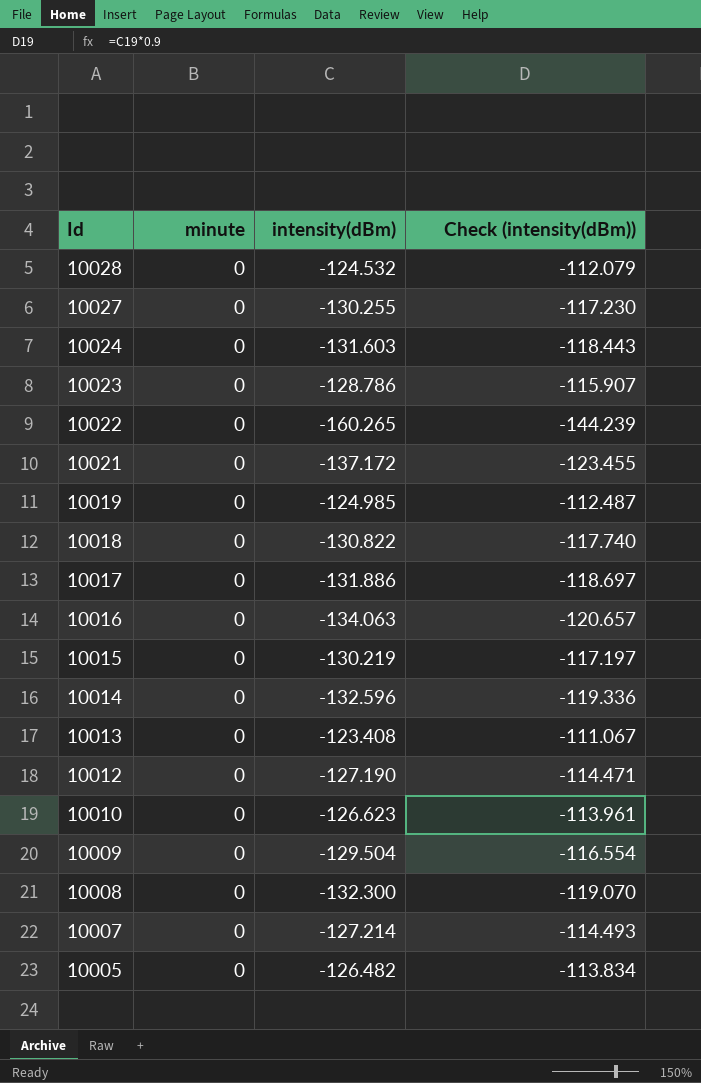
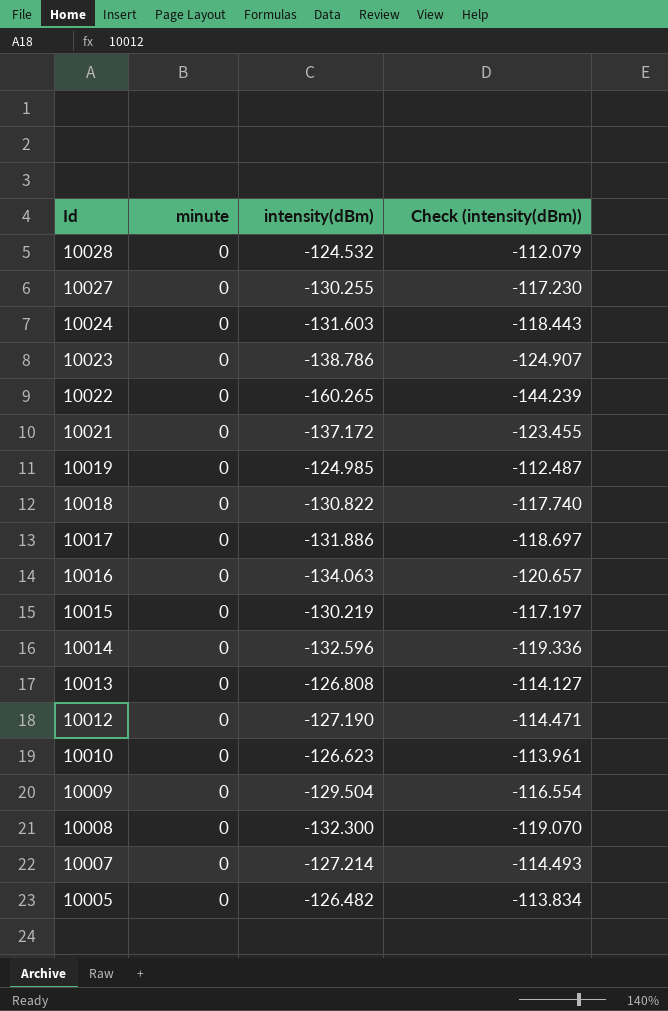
10023 | intensity(dBm): -128.786 -> -138.786
10023 | Check (intensity(dBm)): -115.907 -> -124.907
10013 | intensity(dBm): -123.408 -> -126.808
10013 | Check (intensity(dBm)): -111.067 -> -114.127

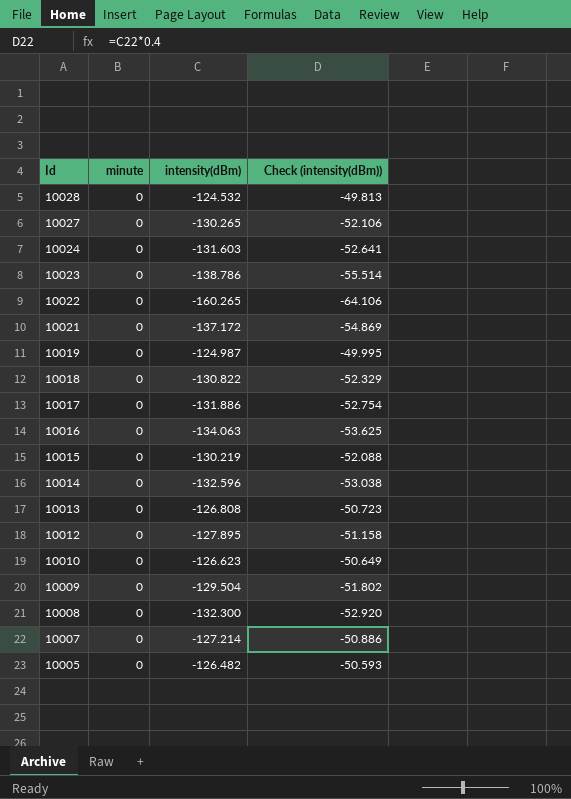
column Check (intensity(dBm)) | formula: [intensity(dBm)] * 0.9 -> [intensity(dBm)] * 0.4
10027 | intensity(dBm): -130.255 -> -130.265
10019 | intensity(dBm): -124.985 -> -124.987
10012 | intensity(dBm): -127.190 -> -127.895

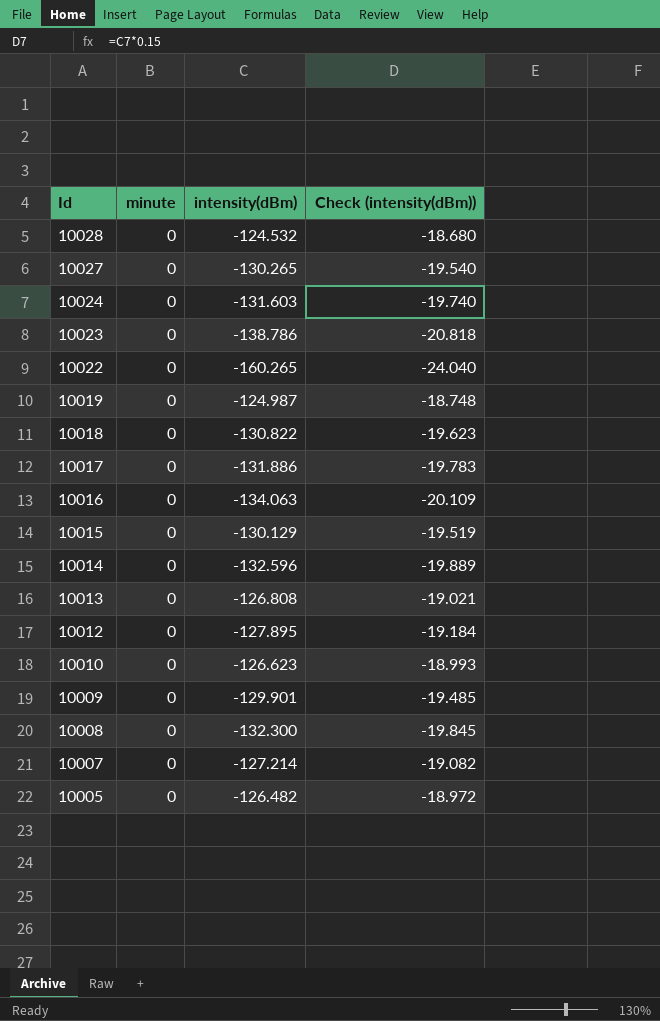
column Check (intensity(dBm)) | formula: [intensity(dBm)] * 0.4 -> [intensity(dBm)] * 0.15
row 10021: 0 | -137.172 | -54.869 -> none
10015 | intensity(dBm): -130.219 -> -130.129
10009 | intensity(dBm): -129.504 -> -129.901

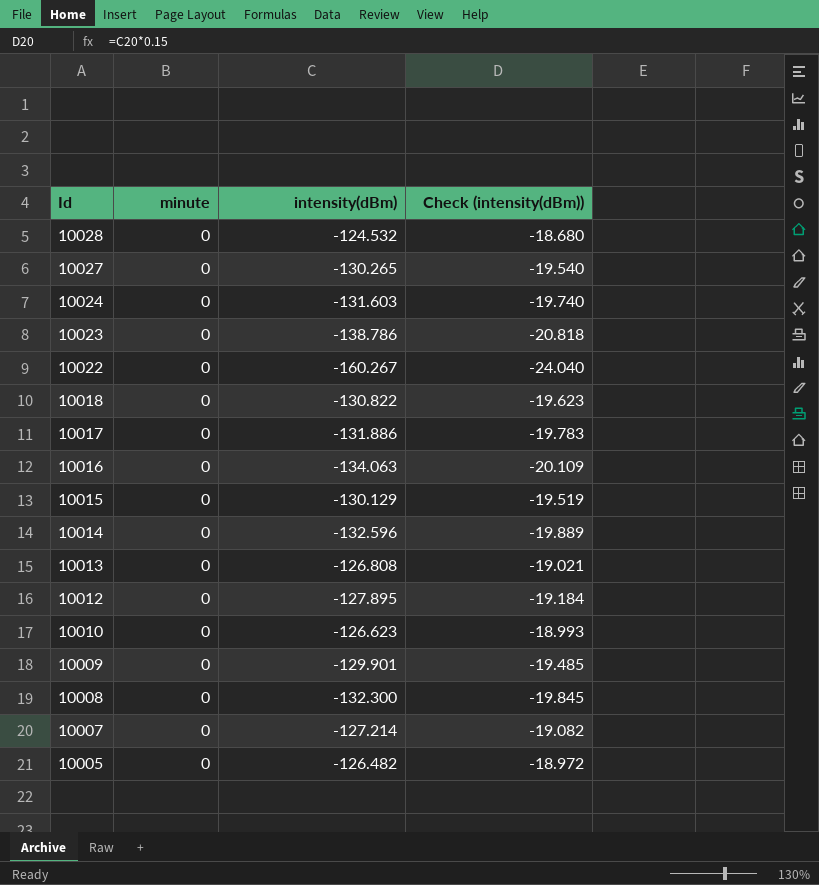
row 10019: 0 | -124.987 | -18.748 -> none
10022 | intensity(dBm): -160.265 -> -160.267

